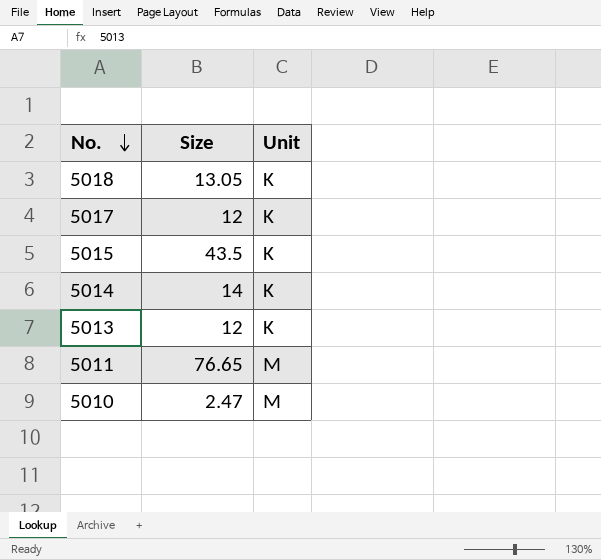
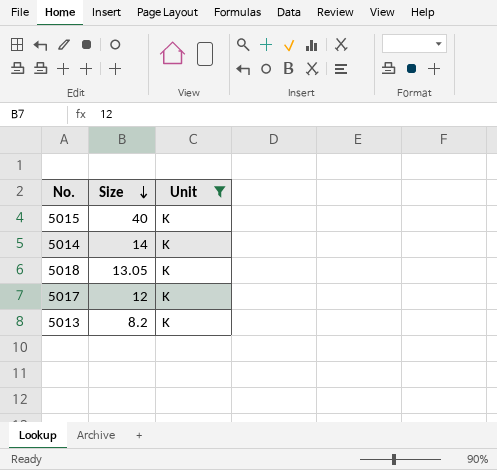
filter: none -> Unit = K
row order: No. descending -> Size descending
5015 | Size: 43.5 -> 40
5013 | Size: 12 -> 8.2

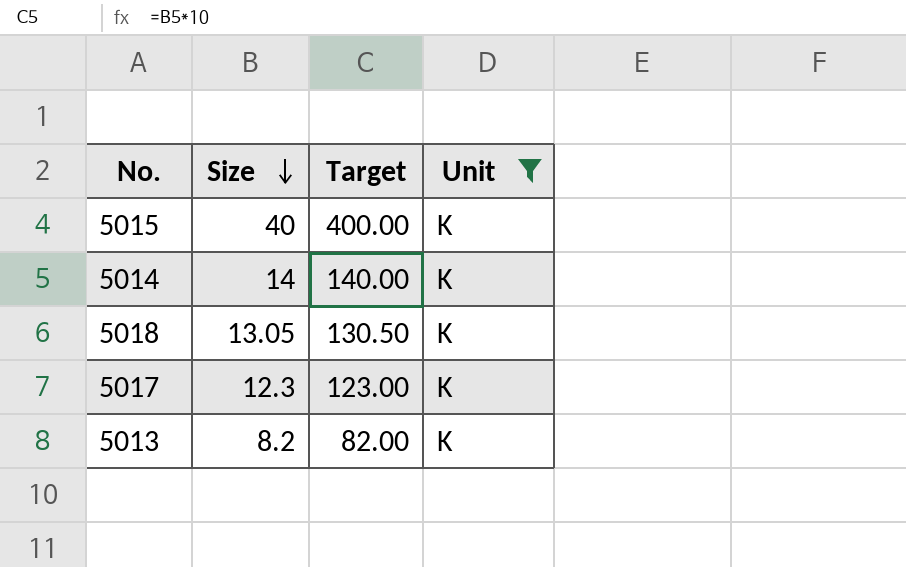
column Target | formula: none -> [Size] * 10
5017 | Size: 12 -> 12.3

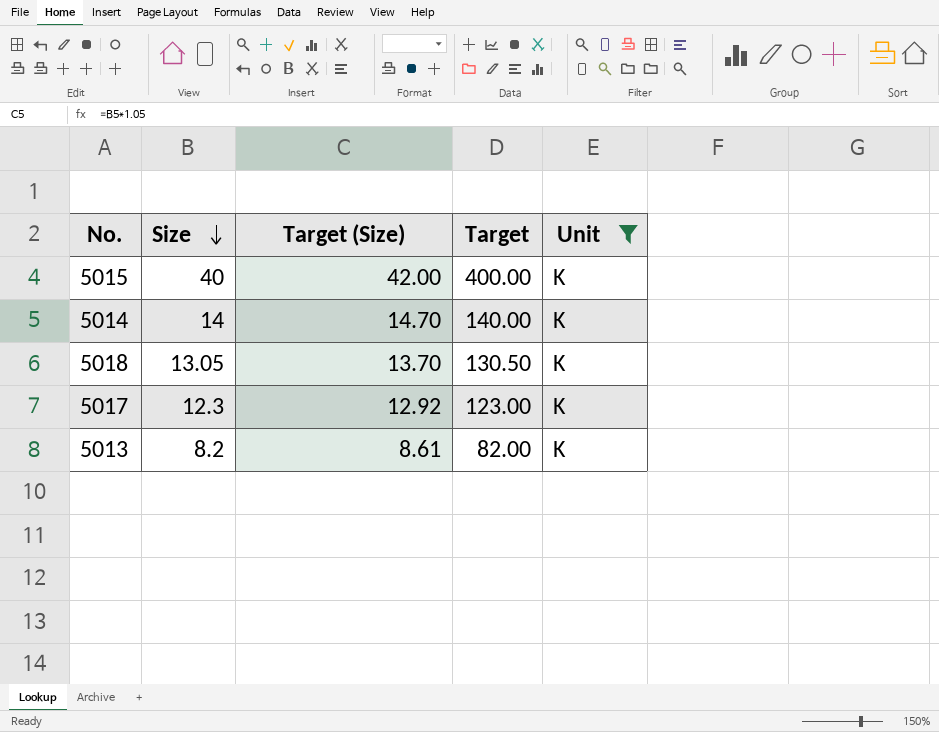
column Target (Size) | formula: none -> [Size] * 1.05

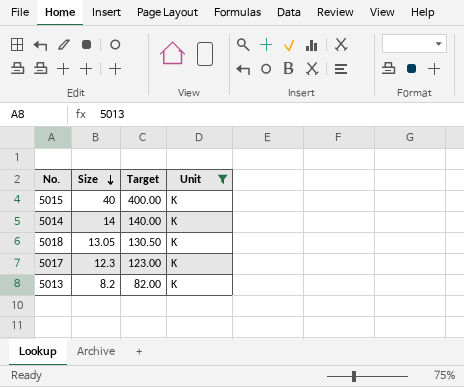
column Target (Size) | formula: [Size] * 1.05 -> none

